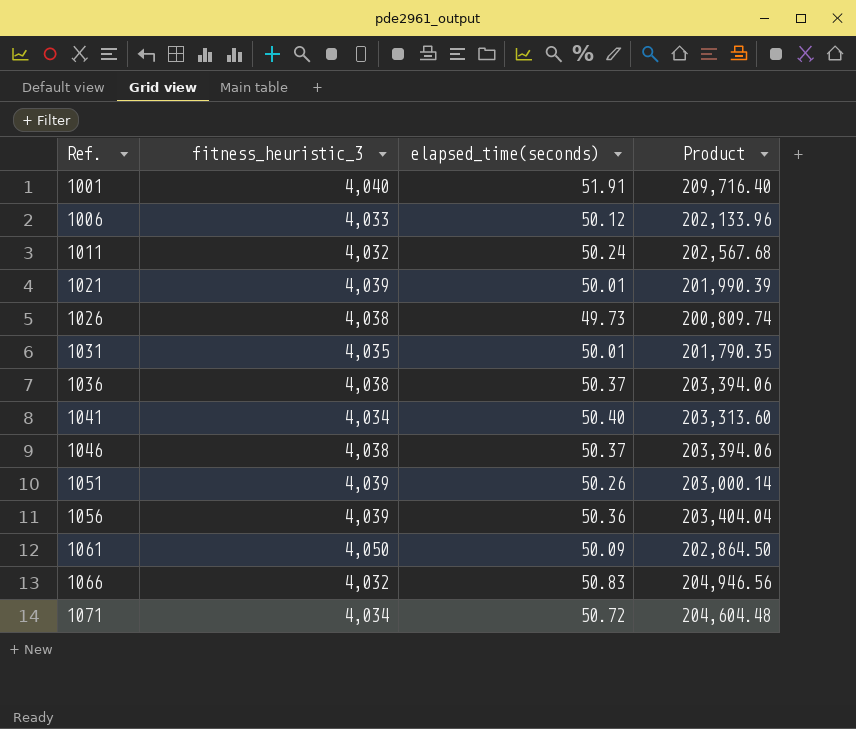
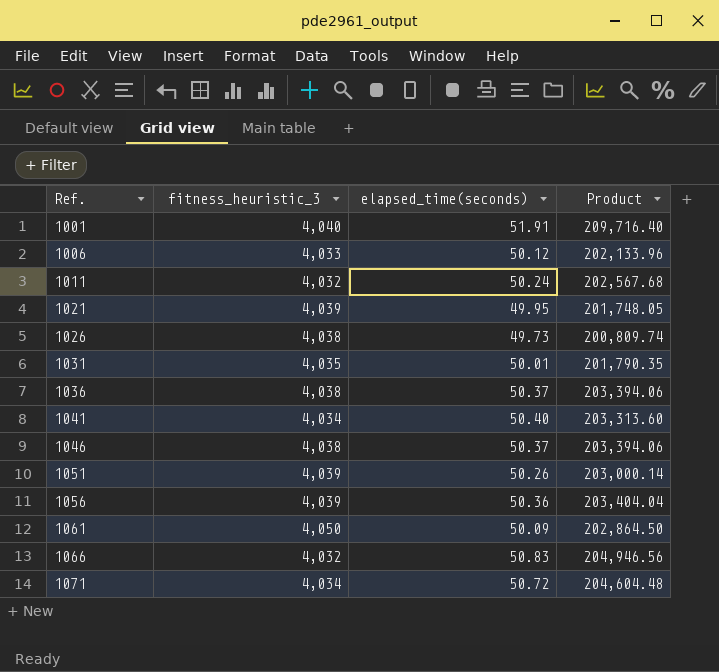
1021 | elapsed_time(seconds): 50.01 -> 49.95
1021 | Product: 201,990.39 -> 201,748.05

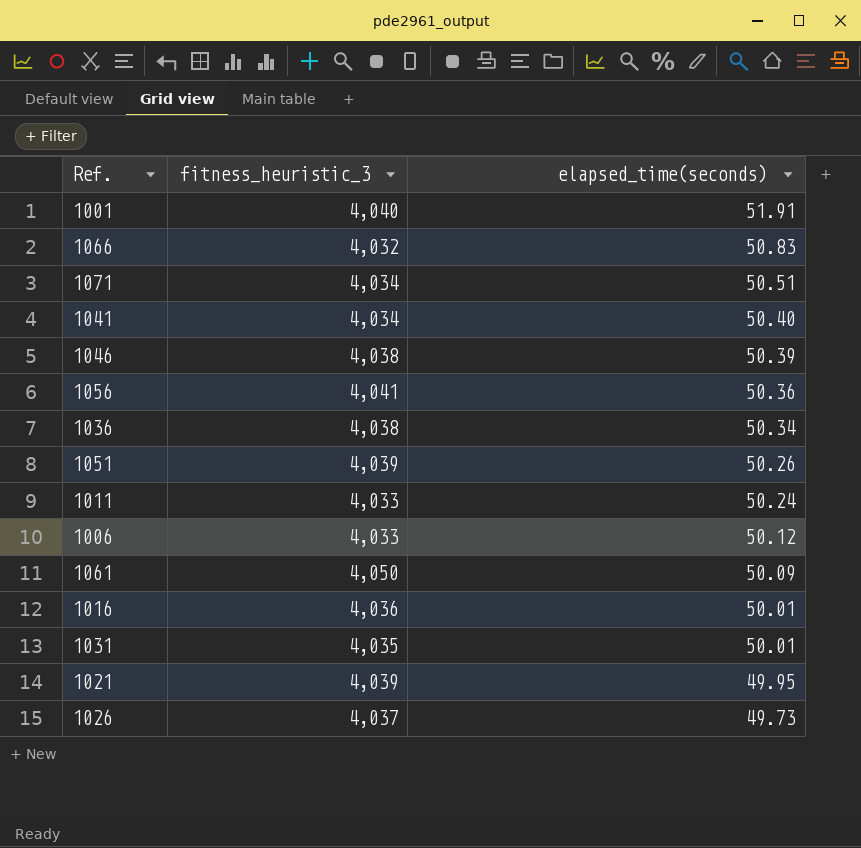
row order: Ref. ascending -> elapsed_time(seconds) descending
column Product | formula: [fitness_heuristic_3] * [elapsed_time(seconds)] -> none
1071 | elapsed_time(seconds): 50.72 -> 50.51
1046 | elapsed_time(seconds): 50.37 -> 50.39
1056 | fitness_heuristic_3: 4,039 -> 4,041
1036 | elapsed_time(seconds): 50.37 -> 50.34
1011 | fitness_heuristic_3: 4,032 -> 4,033
row 1016: none -> 4,036 | 50.01
1026 | fitness_heuristic_3: 4,038 -> 4,037

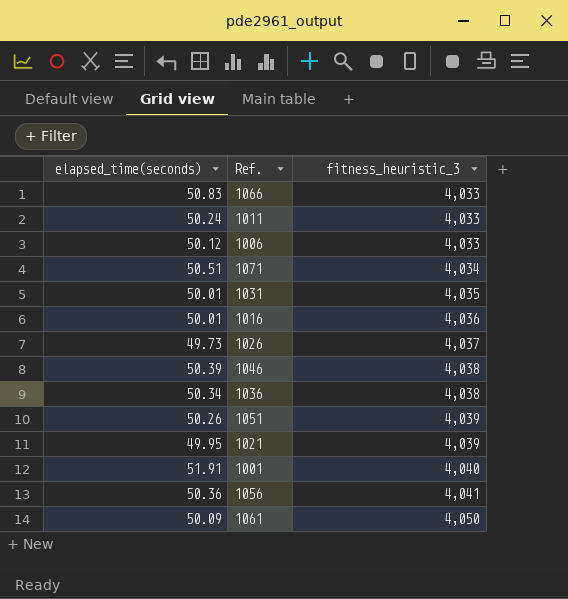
row order: elapsed_time(seconds) descending -> fitness_heuristic_3 ascending
column elapsed_time(seconds) | position: 3 -> 1
row 1041: 4,034 | 50.40 -> none
1066 | fitness_heuristic_3: 4,032 -> 4,033

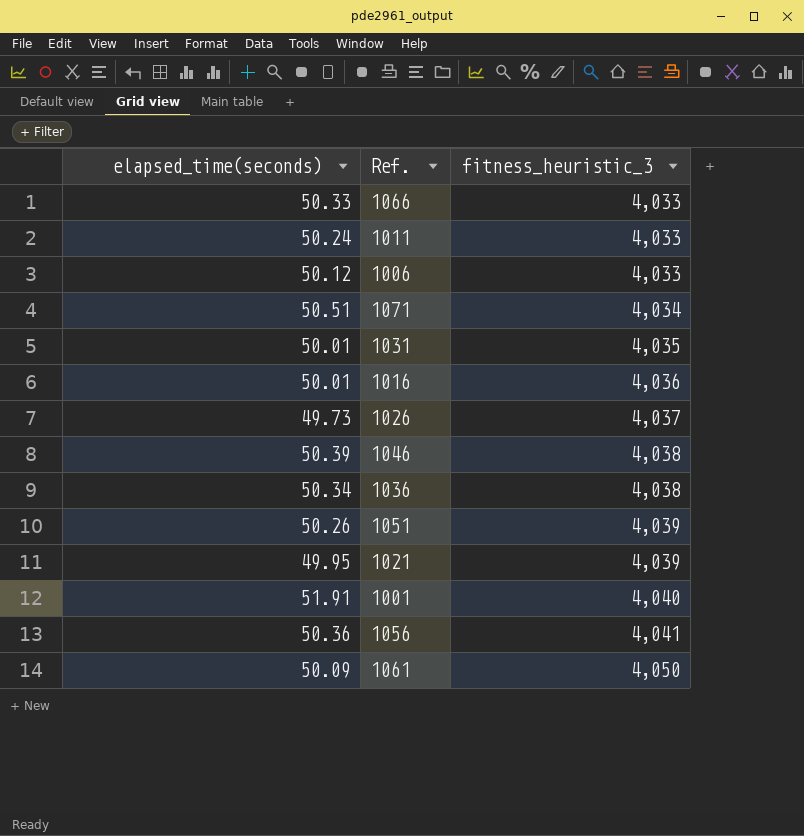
1066 | elapsed_time(seconds): 50.83 -> 50.33

